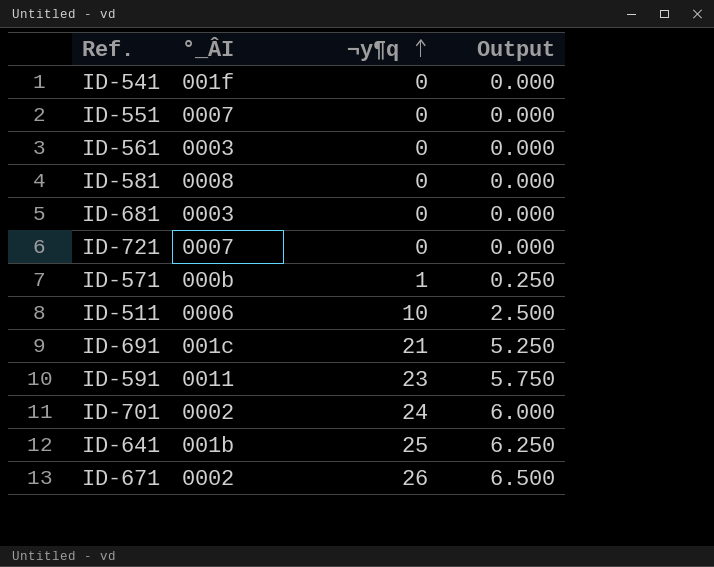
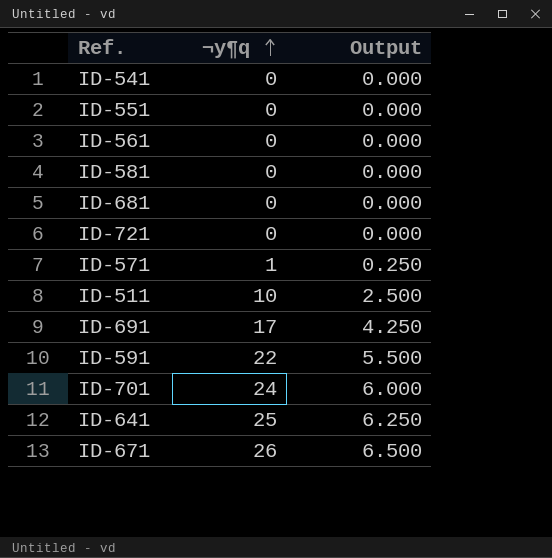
column °_ÂI | position: 2 -> none
ID-691 | ¬y¶q: 21 -> 17
ID-691 | Output: 5.250 -> 4.250
ID-591 | ¬y¶q: 23 -> 22
ID-591 | Output: 5.750 -> 5.500

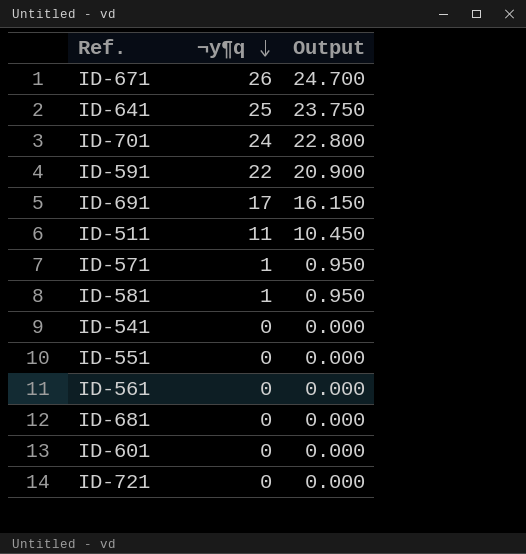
row order: ¬y¶q ascending -> ¬y¶q descending
column Output | formula: [¬y¶q] * 0.25 -> [¬y¶q] * 0.95
ID-511 | ¬y¶q: 10 -> 11
ID-581 | ¬y¶q: 0 -> 1
row ID-601: none -> 0 | 0.000

